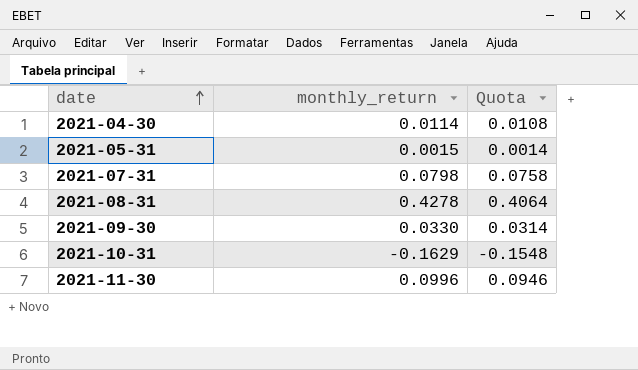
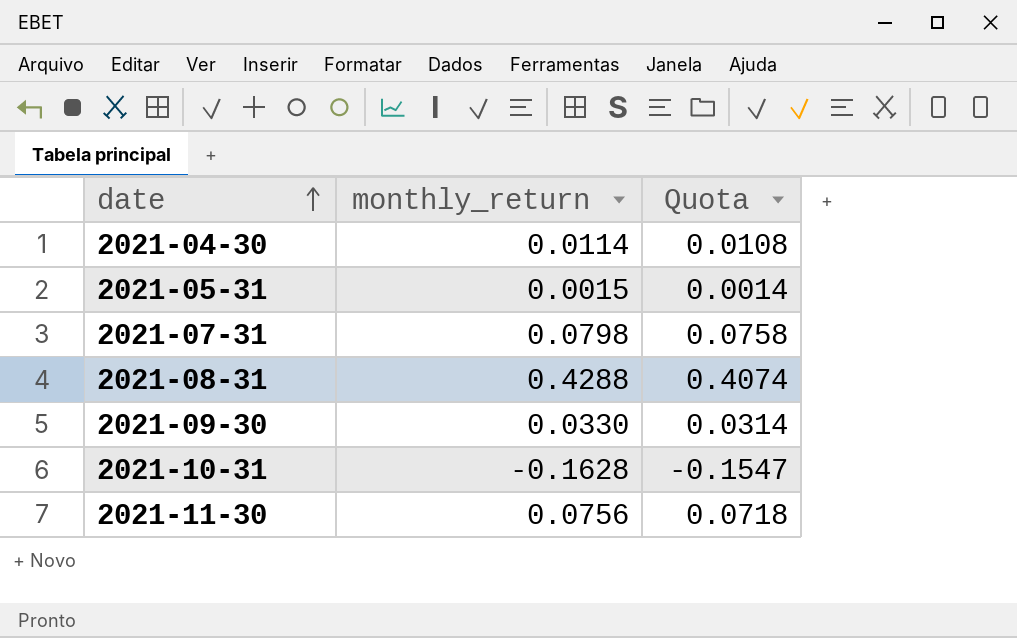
2021-08-31 | monthly_return: 0.4278 -> 0.4288
2021-08-31 | Quota: 0.4064 -> 0.4074
2021-10-31 | monthly_return: -0.1629 -> -0.1628
2021-10-31 | Quota: -0.1548 -> -0.1547
2021-11-30 | monthly_return: 0.0996 -> 0.0756
2021-11-30 | Quota: 0.0946 -> 0.0718

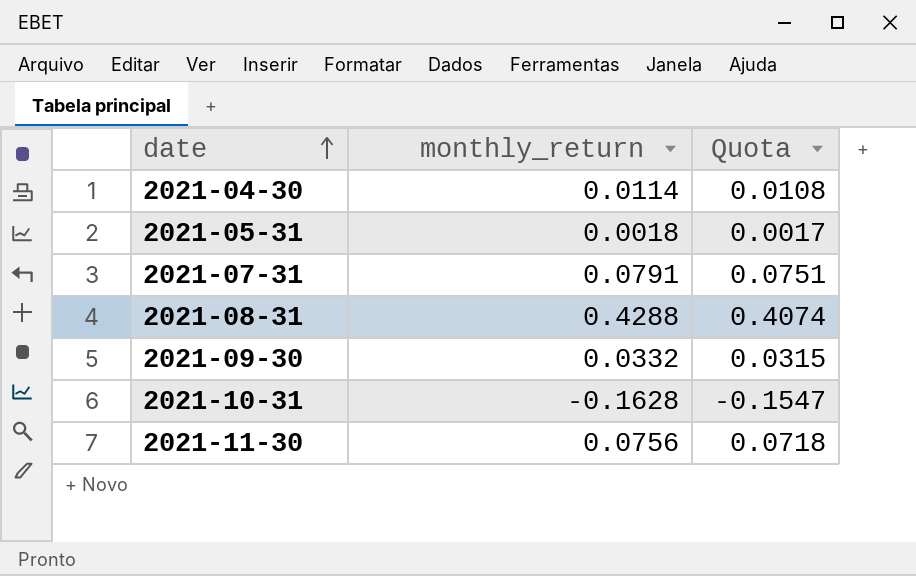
2021-05-31 | monthly_return: 0.0015 -> 0.0018
2021-05-31 | Quota: 0.0014 -> 0.0017
2021-07-31 | monthly_return: 0.0798 -> 0.0791
2021-07-31 | Quota: 0.0758 -> 0.0751
2021-09-30 | monthly_return: 0.0330 -> 0.0332
2021-09-30 | Quota: 0.0314 -> 0.0315

